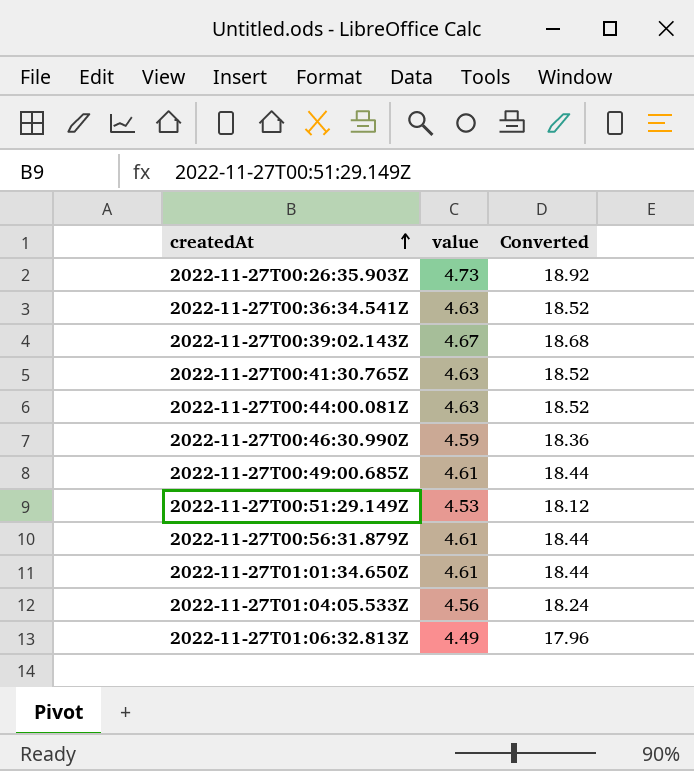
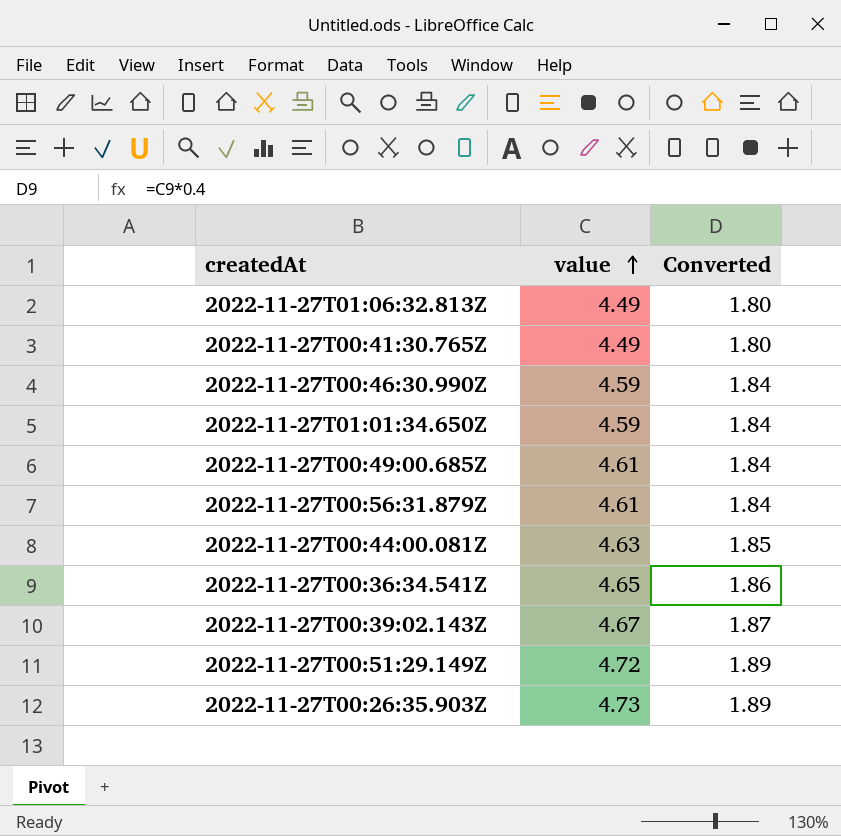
row order: createdAt ascending -> value ascending
column Converted | formula: [value] * 4 -> [value] * 0.4
row 2022-11-27T01:04:05.533Z: 4.56 | 18.24 -> none
2022-11-27T00:41:30.765Z | value: 4.63 -> 4.49
2022-11-27T01:01:34.650Z | value: 4.61 -> 4.59
2022-11-27T00:36:34.541Z | value: 4.63 -> 4.65
2022-11-27T00:51:29.149Z | value: 4.53 -> 4.72

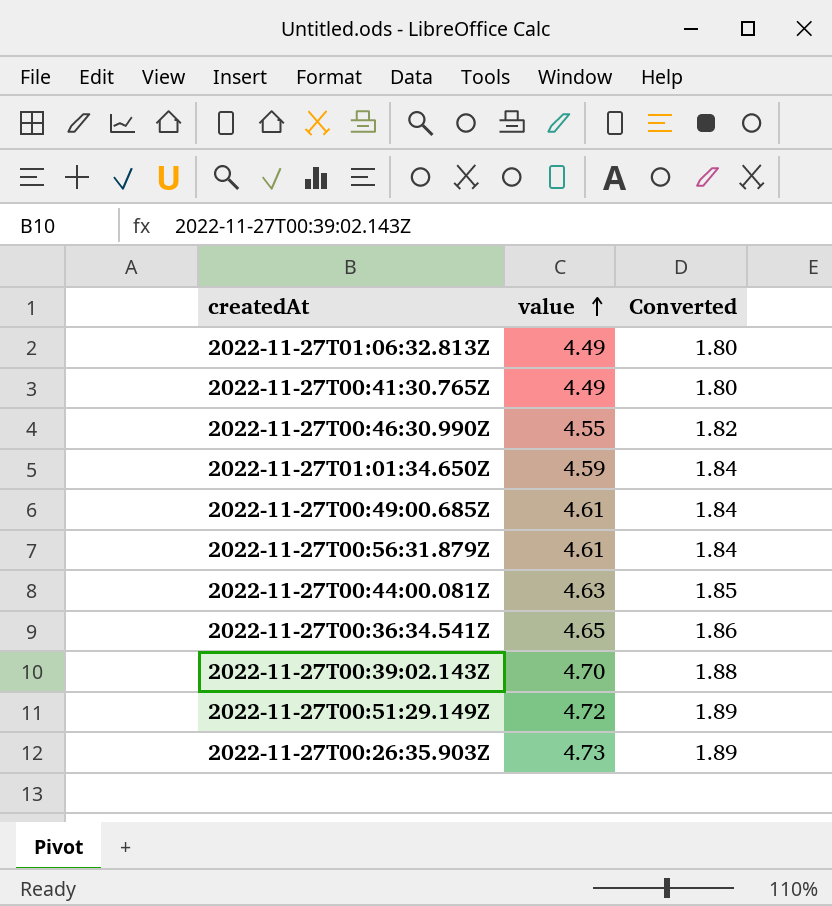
2022-11-27T00:46:30.990Z | value: 4.59 -> 4.55
2022-11-27T00:46:30.990Z | Converted: 1.84 -> 1.82
2022-11-27T00:39:02.143Z | value: 4.67 -> 4.70
2022-11-27T00:39:02.143Z | Converted: 1.87 -> 1.88

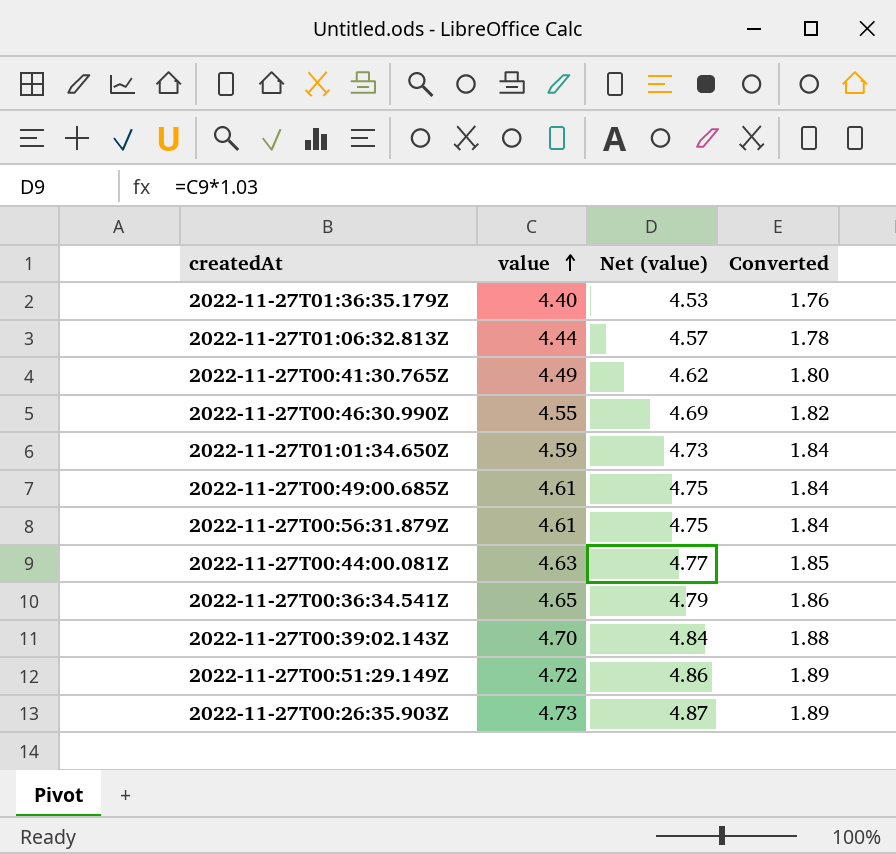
column Net (value) | formula: none -> [value] * 1.03
row 2022-11-27T01:36:35.179Z: none -> 4.40 | 4.53 | 1.76
2022-11-27T01:06:32.813Z | value: 4.49 -> 4.44
2022-11-27T01:06:32.813Z | Converted: 1.80 -> 1.78

